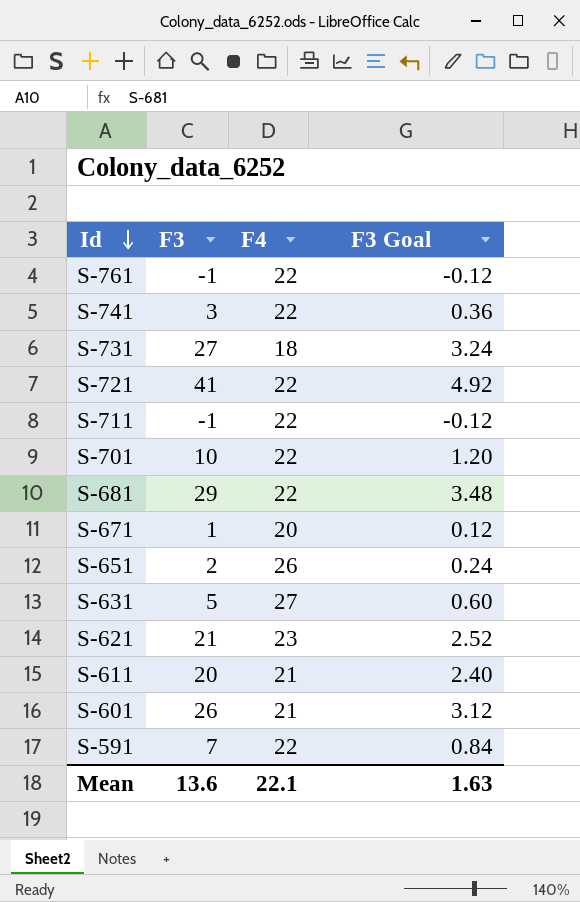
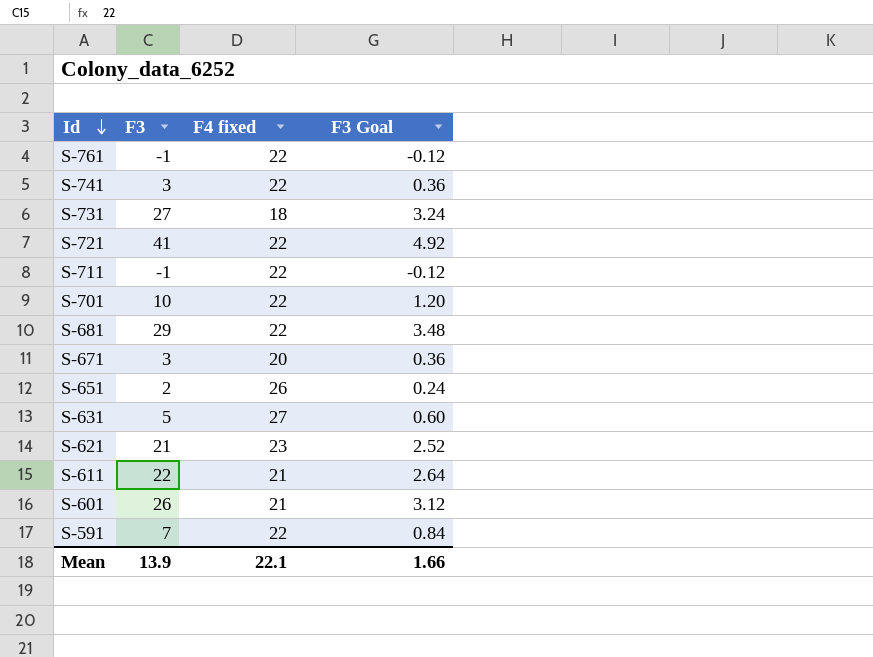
column name: F4 -> F4 fixed
S-671 | F3: 1 -> 3
S-671 | F3 Goal: 0.12 -> 0.36
S-611 | F3: 20 -> 22
S-611 | F3 Goal: 2.40 -> 2.64
Mean | F3: 13.6 -> 13.9
Mean | F3 Goal: 1.63 -> 1.66

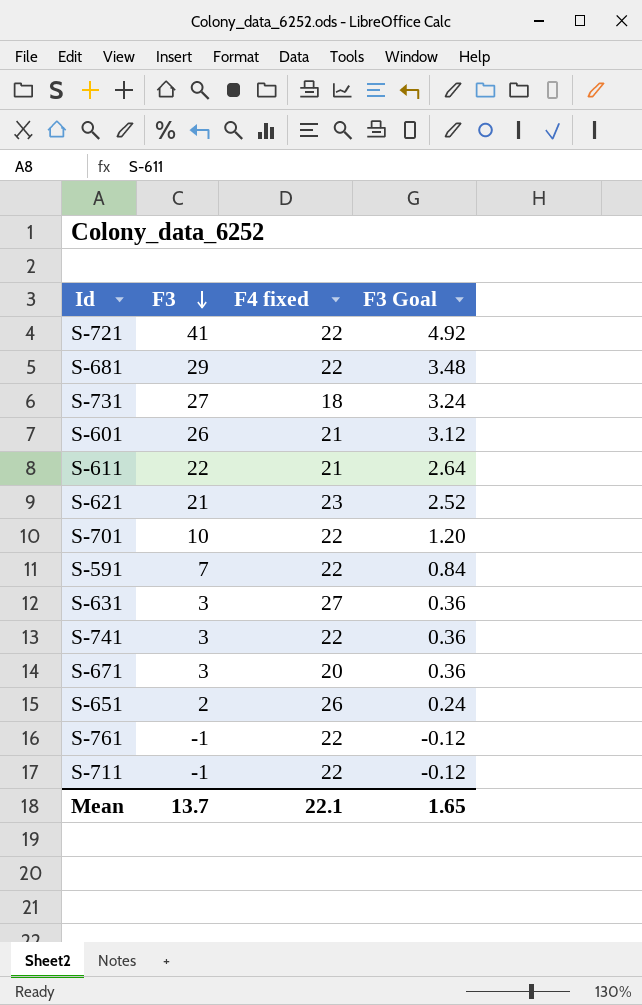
row order: Id descending -> F3 descending
S-631 | F3: 5 -> 3
S-631 | F3 Goal: 0.60 -> 0.36
Mean | F3: 13.9 -> 13.7
Mean | F3 Goal: 1.66 -> 1.65

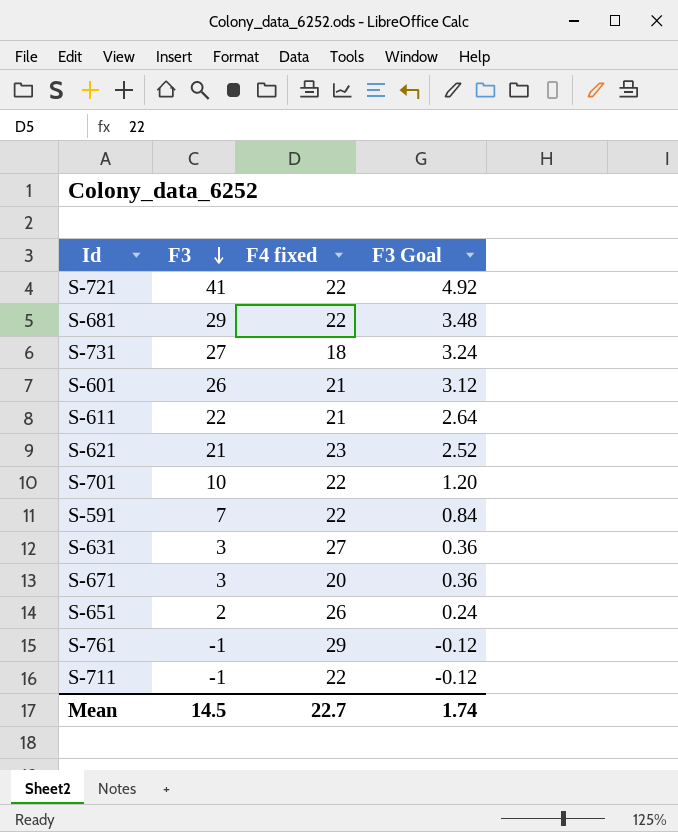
row S-741: 3 | 22 | 0.36 -> none
S-761 | F4 fixed: 22 -> 29
Mean | F3: 13.7 -> 14.5
Mean | F4 fixed: 22.1 -> 22.7
Mean | F3 Goal: 1.65 -> 1.74

